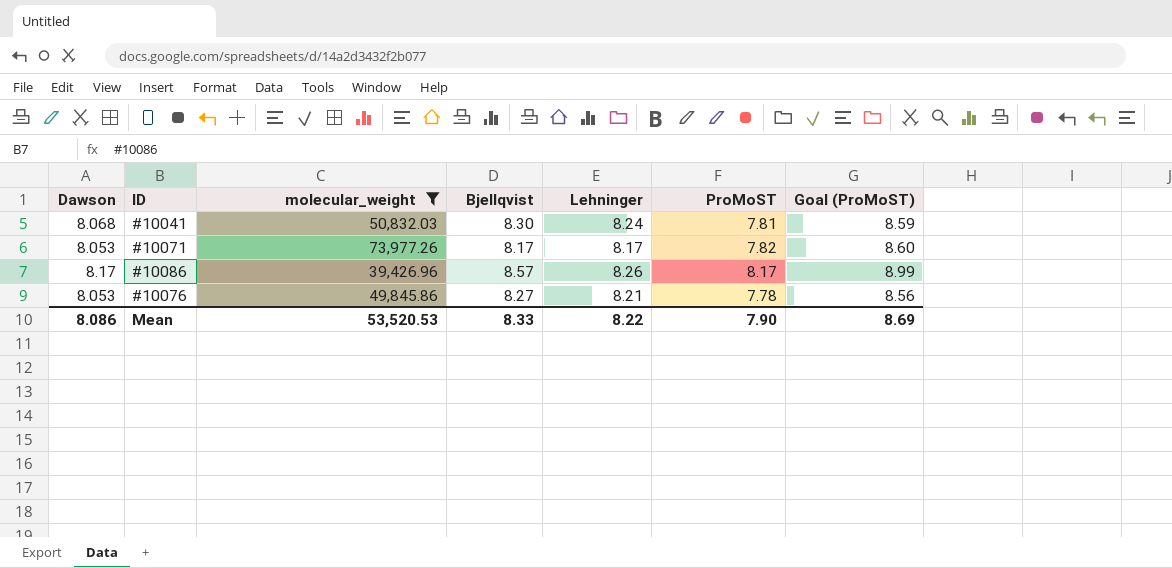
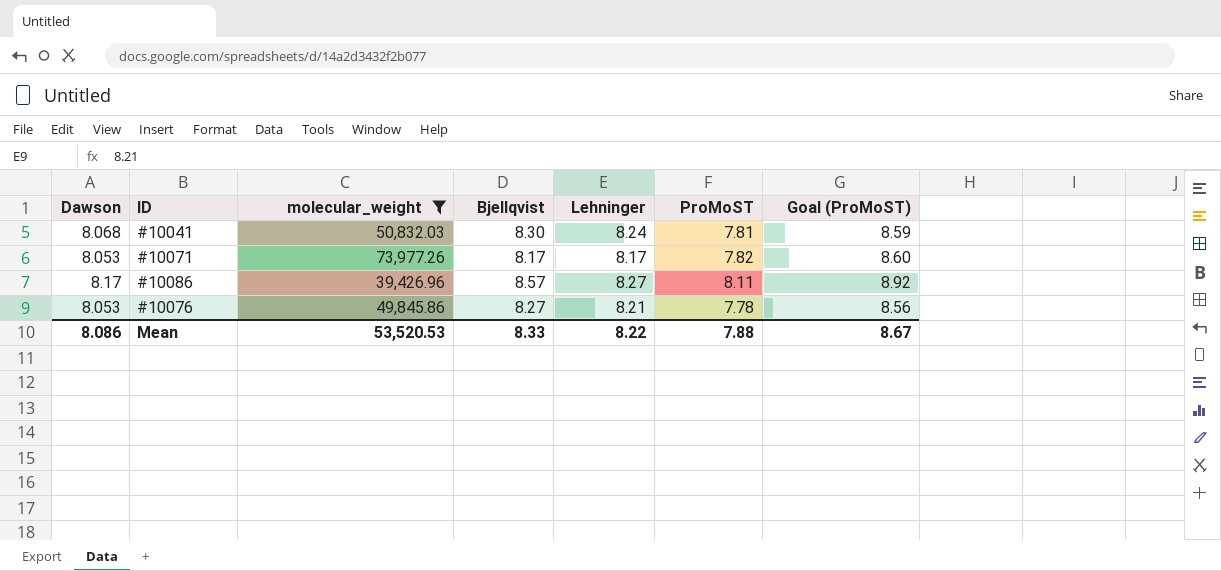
#10086 | Lehninger: 8.26 -> 8.27
#10086 | ProMoST: 8.17 -> 8.11
#10086 | Goal (ProMoST): 8.99 -> 8.92
Mean | ProMoST: 7.90 -> 7.88
Mean | Goal (ProMoST): 8.69 -> 8.67

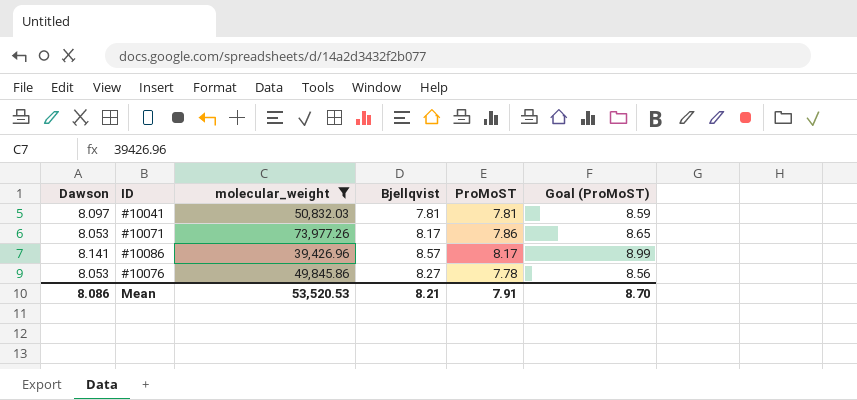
column Lehninger | position: 5 -> none
#10041 | Dawson: 8.068 -> 8.097
#10041 | Bjellqvist: 8.30 -> 7.81
#10071 | ProMoST: 7.82 -> 7.86
#10071 | Goal (ProMoST): 8.60 -> 8.65
#10086 | Dawson: 8.17 -> 8.141
#10086 | ProMoST: 8.11 -> 8.17
#10086 | Goal (ProMoST): 8.92 -> 8.99
Mean | Bjellqvist: 8.33 -> 8.21
Mean | ProMoST: 7.88 -> 7.91
Mean | Goal (ProMoST): 8.67 -> 8.70

